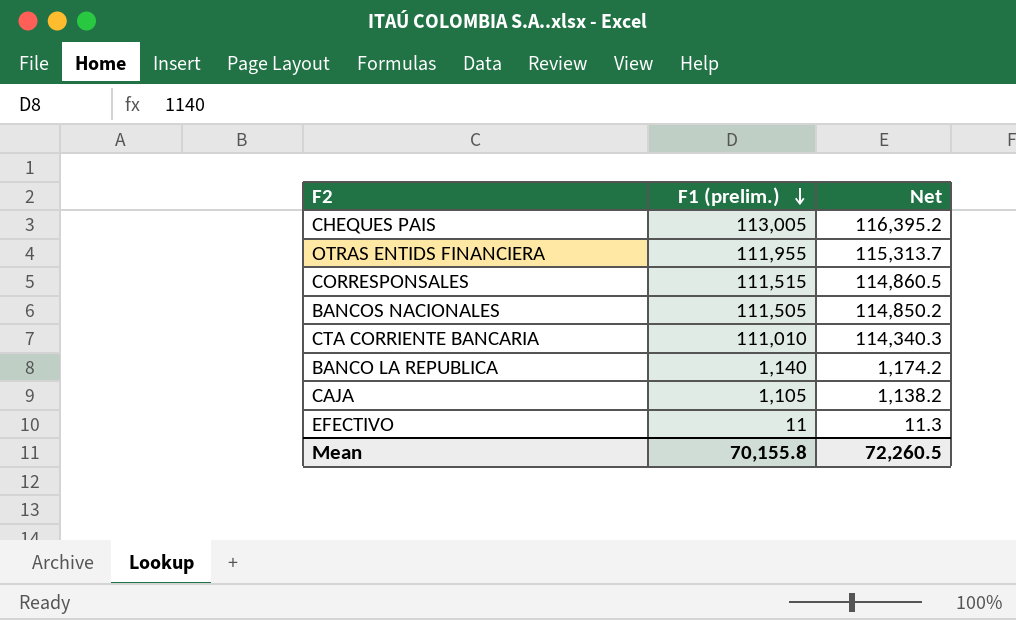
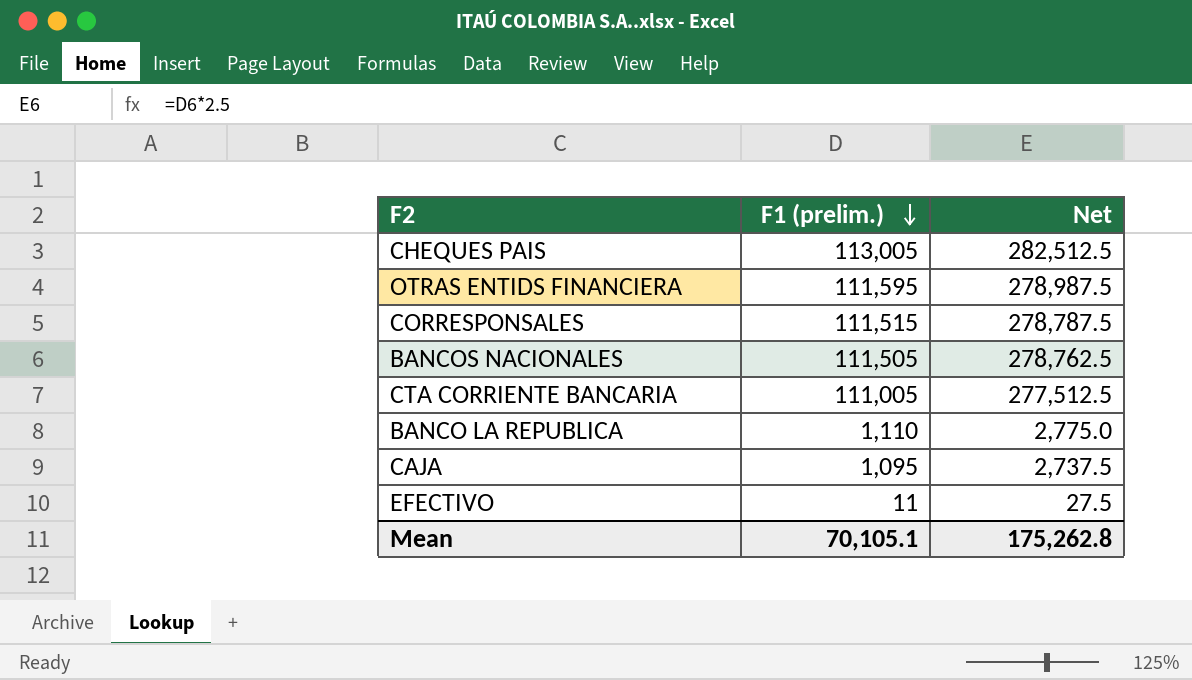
column Net | formula: [F1 (prelim.)] * 1.03 -> [F1 (prelim.)] * 2.5
OTRAS ENTIDS FINANCIERA | F1 (prelim.): 111,955 -> 111,595
CTA CORRIENTE BANCARIA | F1 (prelim.): 111,010 -> 111,005
BANCO LA REPUBLICA | F1 (prelim.): 1,140 -> 1,110
CAJA | F1 (prelim.): 1,105 -> 1,095
Mean | F1 (prelim.): 70,155.8 -> 70,105.1
Mean | Net: 72,260.5 -> 175,262.8

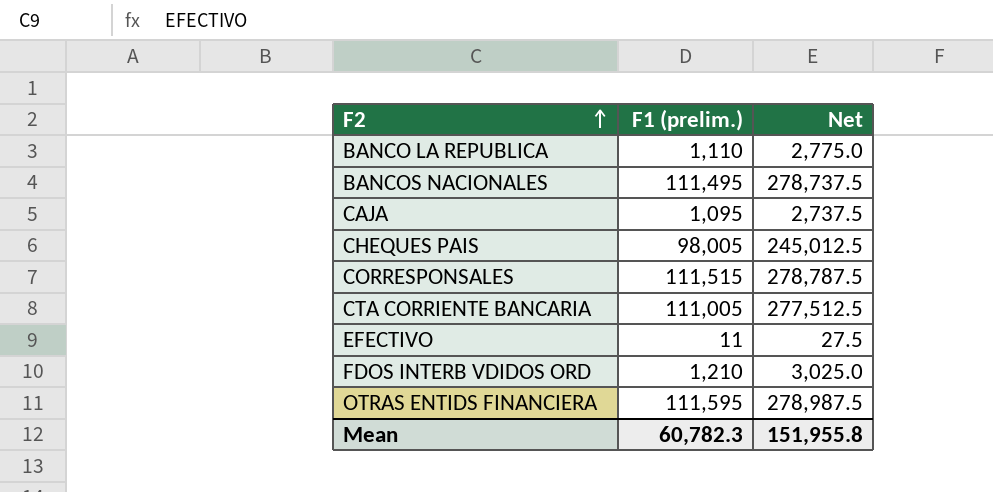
row order: F1 (prelim.) descending -> F2 ascending
BANCOS NACIONALES | F1 (prelim.): 111,505 -> 111,495
BANCOS NACIONALES | Net: 278,762.5 -> 278,737.5
CHEQUES PAIS | F1 (prelim.): 113,005 -> 98,005
CHEQUES PAIS | Net: 282,512.5 -> 245,012.5
row FDOS INTERB VDIDOS ORD: none -> 1,210 | 3,025.0
Mean | F1 (prelim.): 70,105.1 -> 60,782.3
Mean | Net: 175,262.8 -> 151,955.8

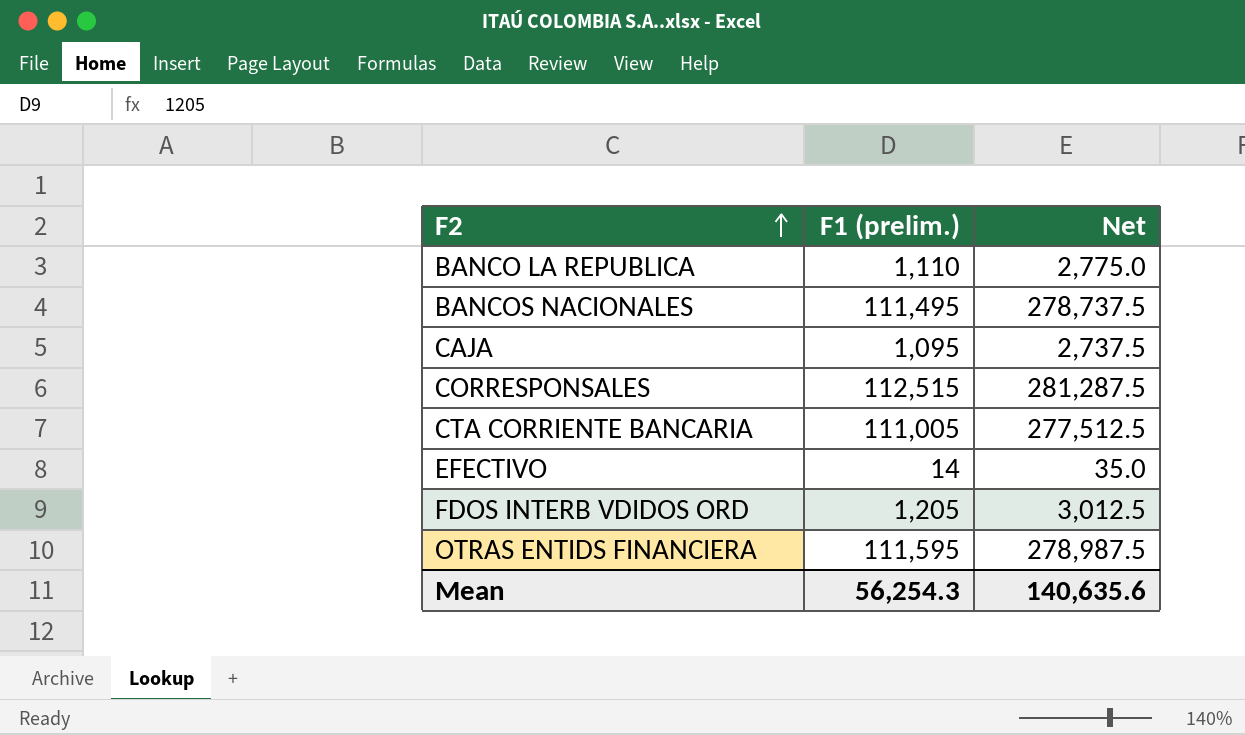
row CHEQUES PAIS: 98,005 | 245,012.5 -> none
CORRESPONSALES | F1 (prelim.): 111,515 -> 112,515
CORRESPONSALES | Net: 278,787.5 -> 281,287.5
EFECTIVO | F1 (prelim.): 11 -> 14
EFECTIVO | Net: 27.5 -> 35.0
FDOS INTERB VDIDOS ORD | F1 (prelim.): 1,210 -> 1,205
FDOS INTERB VDIDOS ORD | Net: 3,025.0 -> 3,012.5
Mean | F1 (prelim.): 60,782.3 -> 56,254.3
Mean | Net: 151,955.8 -> 140,635.6

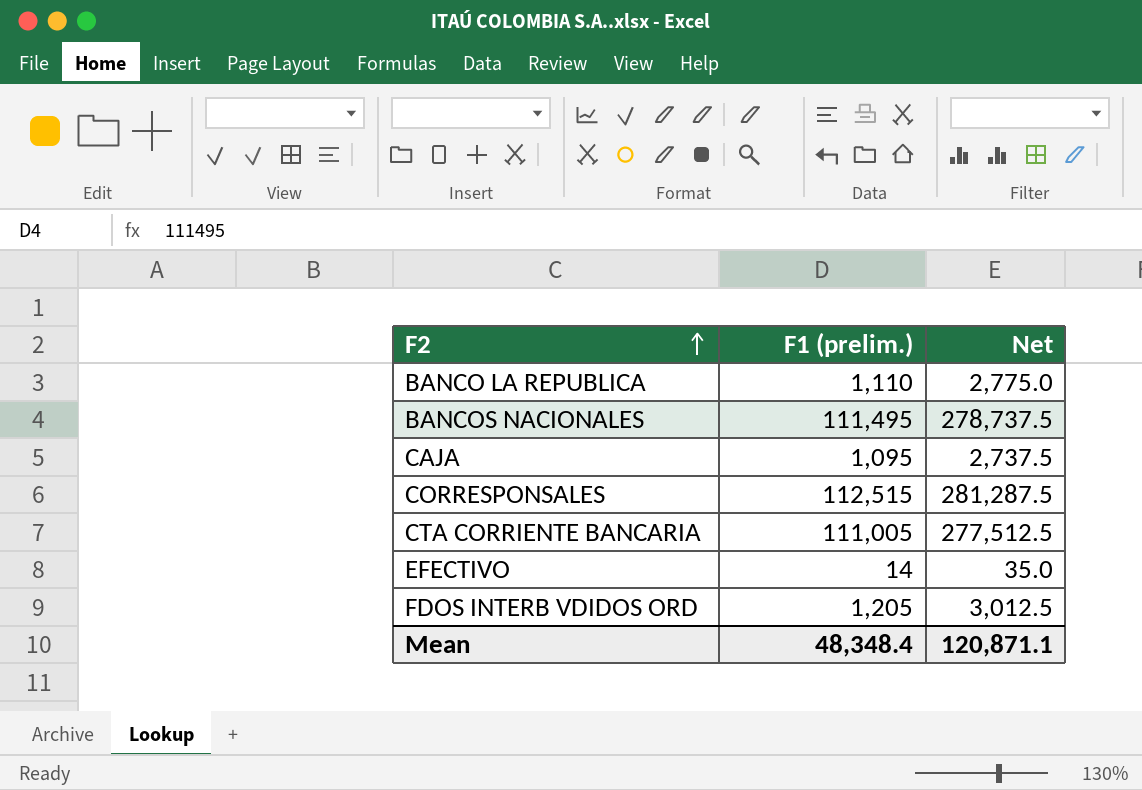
row OTRAS ENTIDS FINANCIERA: 111,595 | 278,987.5 -> none
Mean | F1 (prelim.): 56,254.3 -> 48,348.4
Mean | Net: 140,635.6 -> 120,871.1

